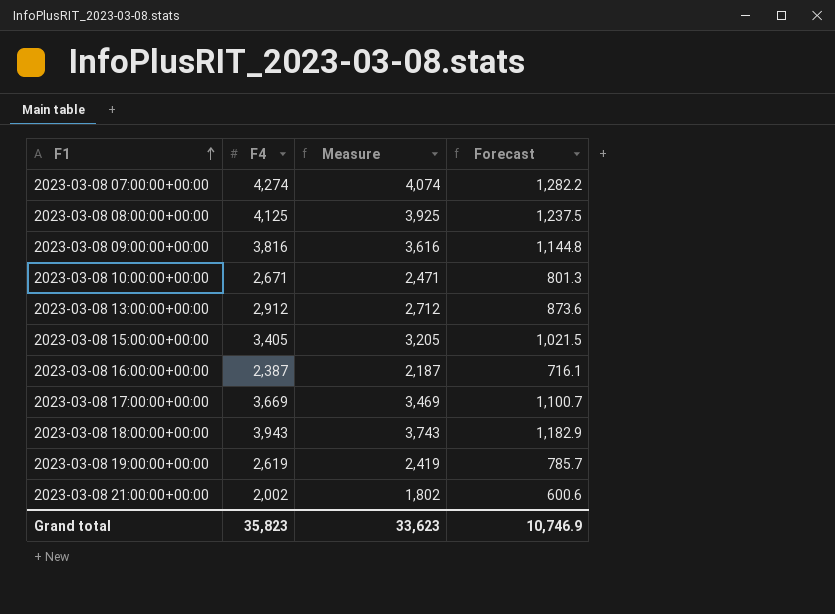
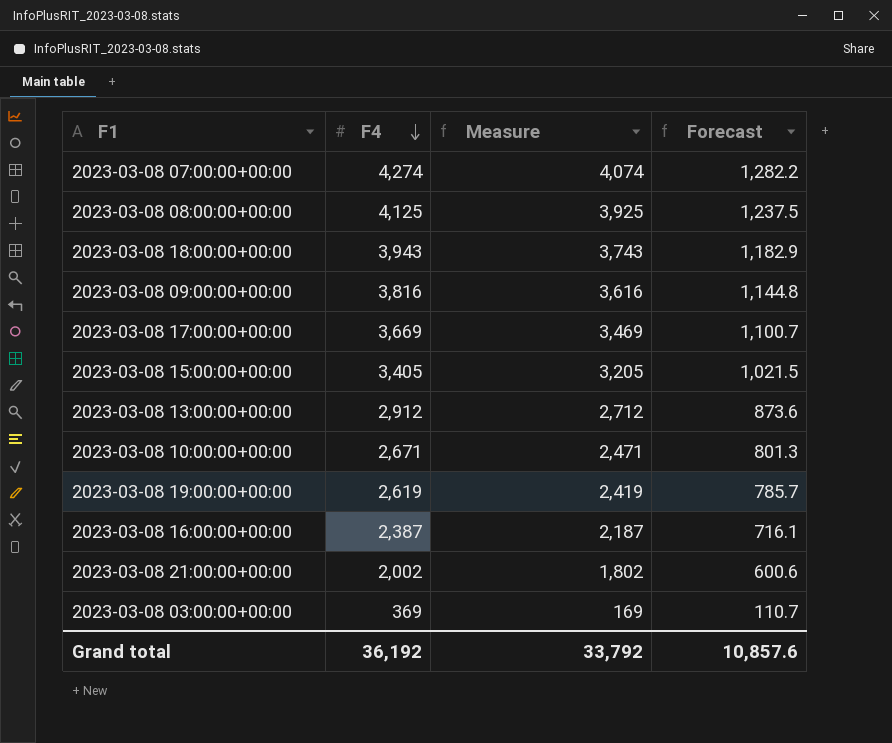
row order: F1 ascending -> F4 descending
row 2023-03-08 03:00:00+00:00: none -> 369 | 169 | 110.7
Grand total | F4: 35,823 -> 36,192
Grand total | Measure: 33,623 -> 33,792
Grand total | Forecast: 10,746.9 -> 10,857.6

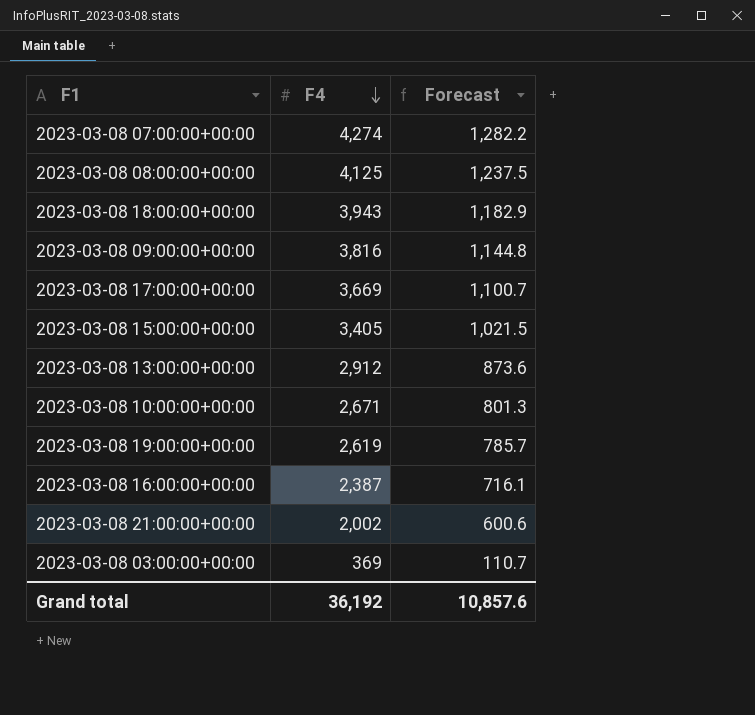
column Measure | formula: [F4] - 200 -> none

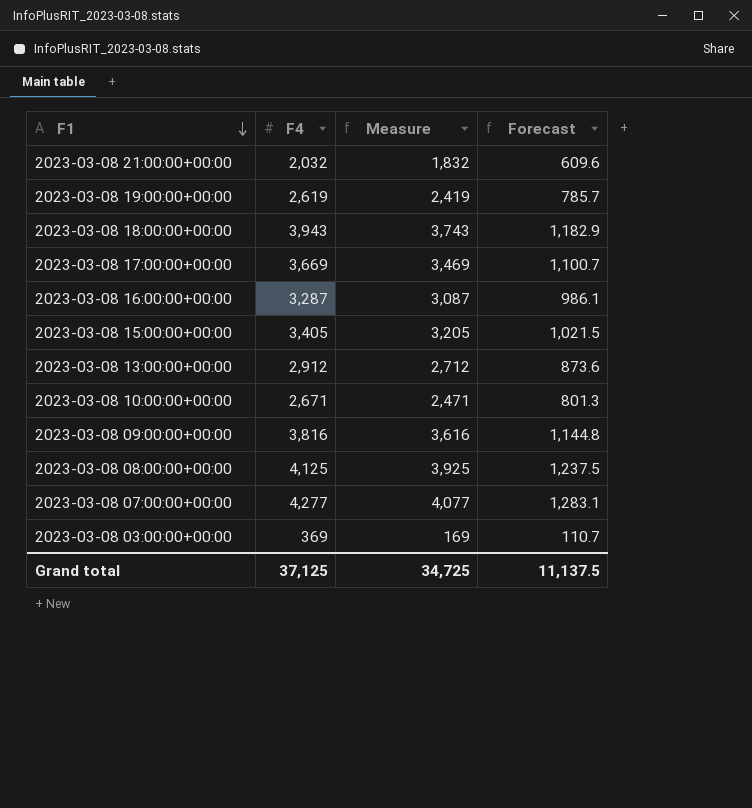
row order: F4 descending -> F1 descending
column Measure | formula: none -> [F4] - 200
2023-03-08 21:00:00+00:00 | F4: 2,002 -> 2,032
2023-03-08 21:00:00+00:00 | Forecast: 600.6 -> 609.6
2023-03-08 16:00:00+00:00 | F4: 2,387 -> 3,287
2023-03-08 16:00:00+00:00 | Forecast: 716.1 -> 986.1
2023-03-08 07:00:00+00:00 | F4: 4,274 -> 4,277
2023-03-08 07:00:00+00:00 | Forecast: 1,282.2 -> 1,283.1
Grand total | F4: 36,192 -> 37,125
Grand total | Forecast: 10,857.6 -> 11,137.5

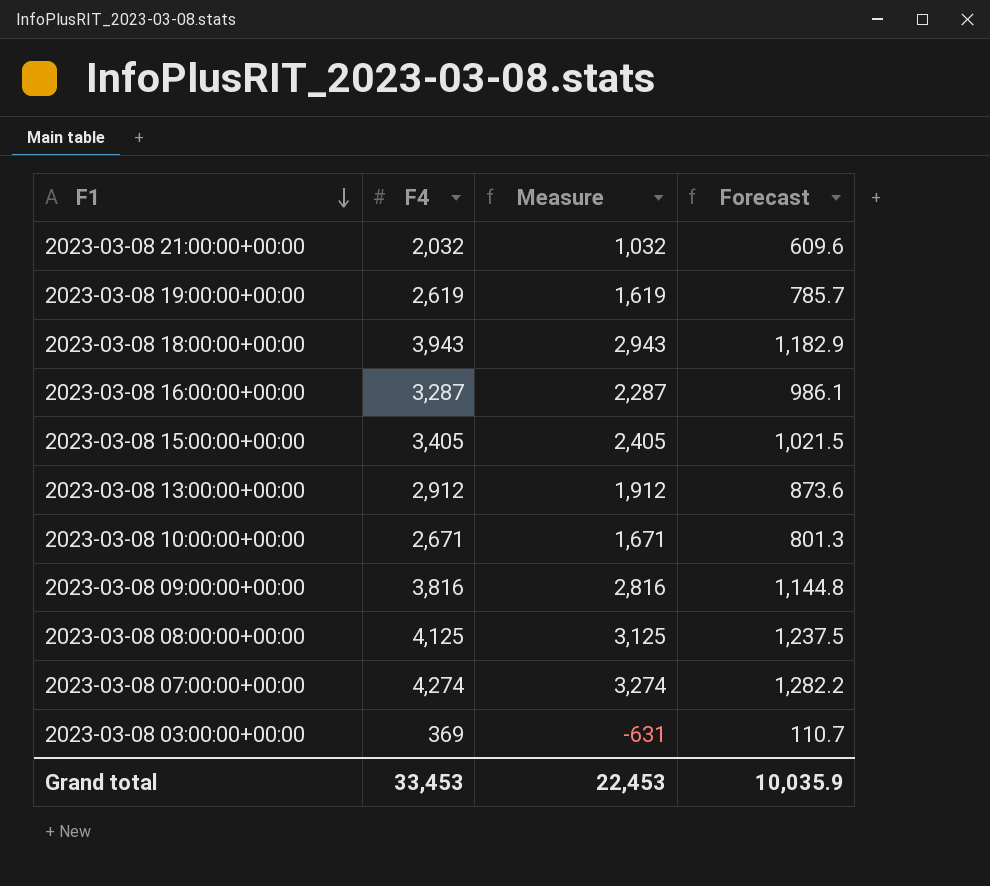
column Measure | formula: [F4] - 200 -> [F4] - 1000
row 2023-03-08 17:00:00+00:00: 3,669 | 3,469 | 1,100.7 -> none
2023-03-08 07:00:00+00:00 | F4: 4,277 -> 4,274
2023-03-08 07:00:00+00:00 | Forecast: 1,283.1 -> 1,282.2
Grand total | F4: 37,125 -> 33,453
Grand total | Measure: 34,725 -> 22,453
Grand total | Forecast: 11,137.5 -> 10,035.9

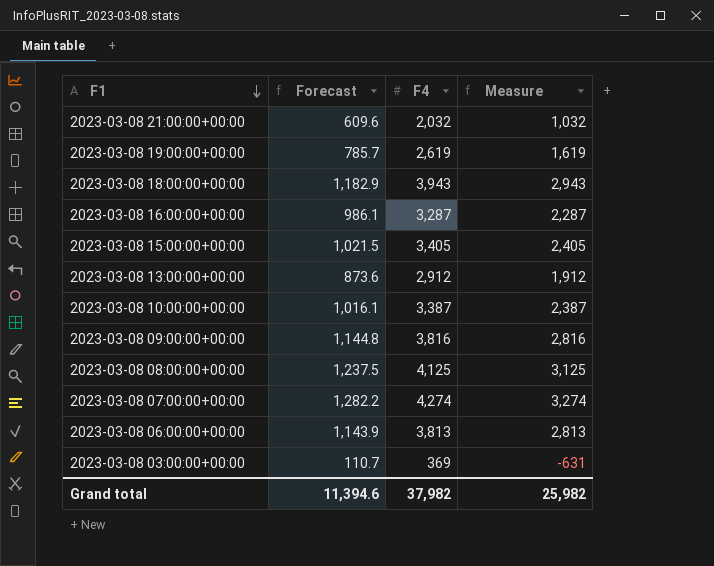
column Forecast | position: 4 -> 2
2023-03-08 10:00:00+00:00 | Forecast: 801.3 -> 1,016.1
2023-03-08 10:00:00+00:00 | F4: 2,671 -> 3,387
2023-03-08 10:00:00+00:00 | Measure: 1,671 -> 2,387
row 2023-03-08 06:00:00+00:00: none -> 1,143.9 | 3,813 | 2,813
Grand total | Forecast: 10,035.9 -> 11,394.6
Grand total | F4: 33,453 -> 37,982
Grand total | Measure: 22,453 -> 25,982

